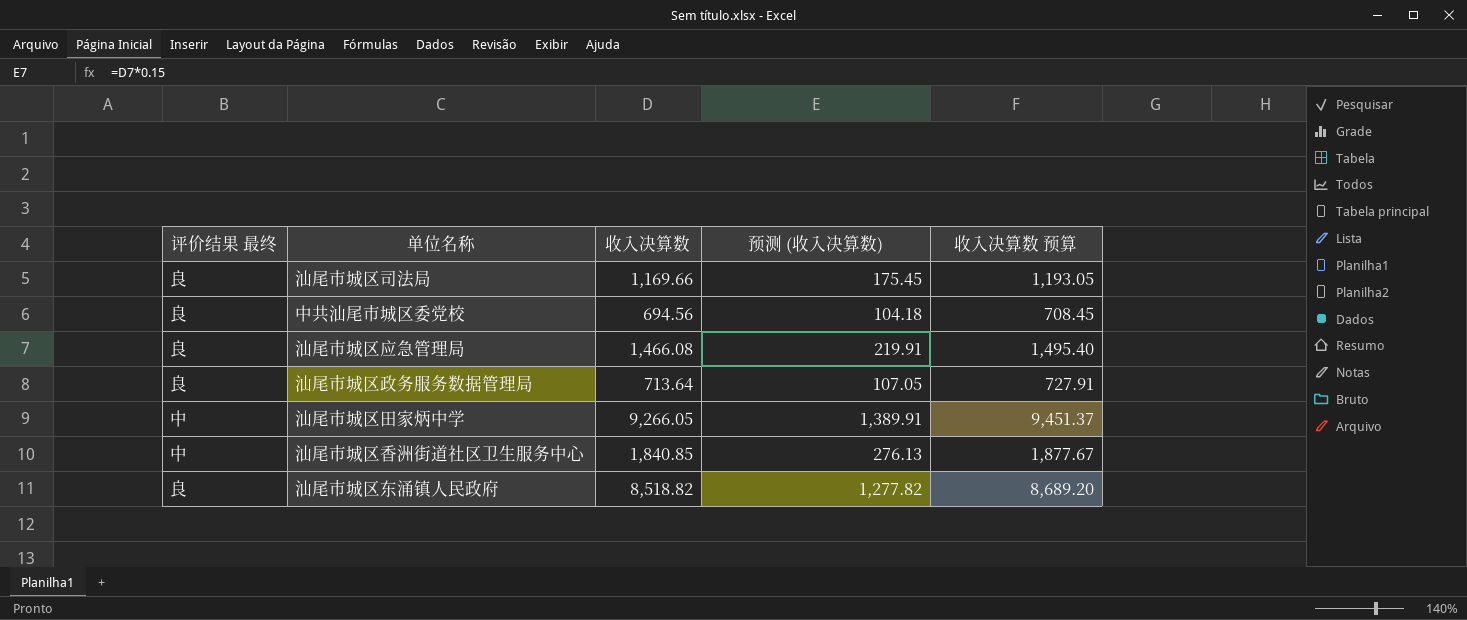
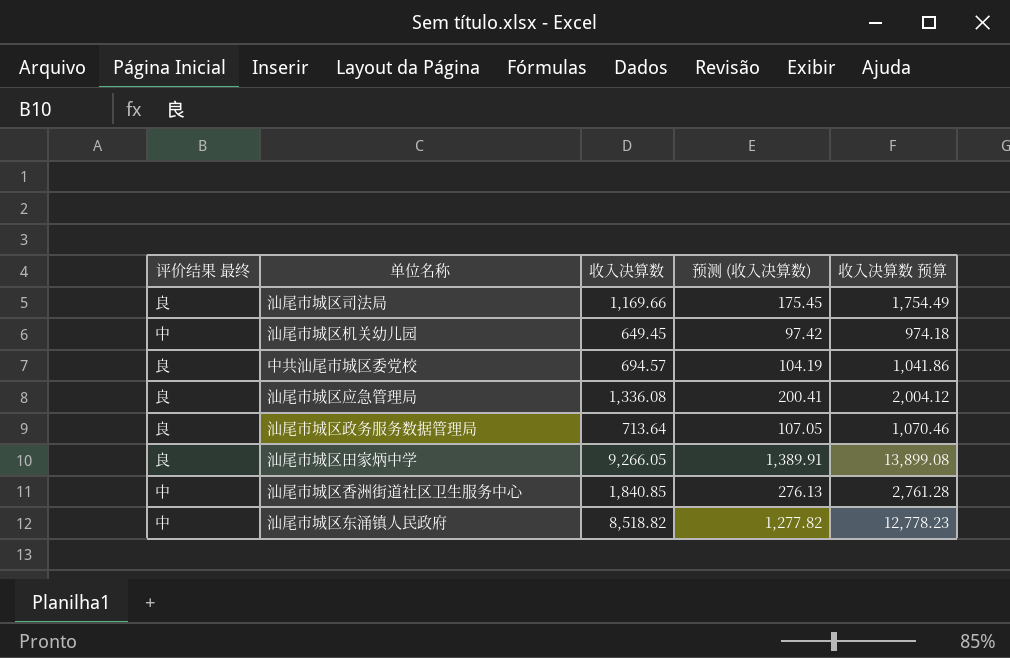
column 收入决算数 预算 | formula: [收入决算数] * 1.02 -> [收入决算数] * 1.5
row 汕尾市城区机关幼儿园: none -> 中 | 649.45 | 97.42 | 974.18
中共汕尾市城区委党校 | 收入决算数: 694.56 -> 694.57
中共汕尾市城区委党校 | 预测 (收入决算数): 104.18 -> 104.19
汕尾市城区应急管理局 | 收入决算数: 1,466.08 -> 1,336.08
汕尾市城区应急管理局 | 预测 (收入决算数): 219.91 -> 200.41
汕尾市城区田家炳中学 | 评价结果 最终: 中 -> 良
汕尾市城区东涌镇人民政府 | 评价结果 最终: 良 -> 中

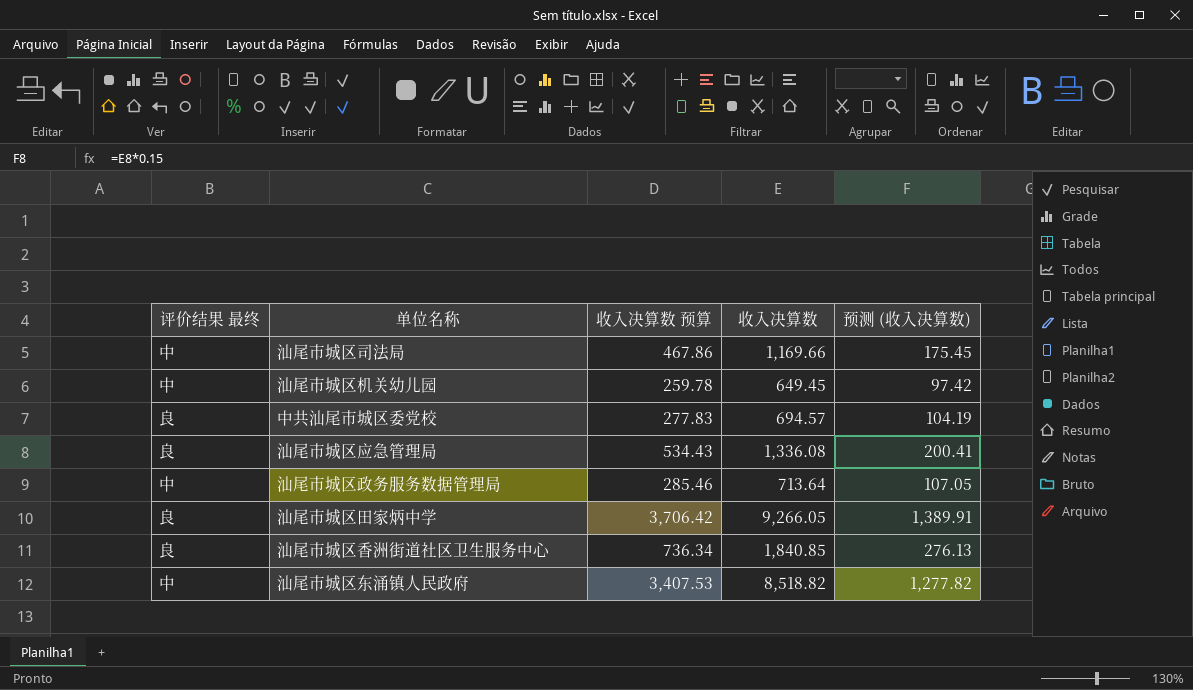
column 收入决算数 预算 | formula: [收入决算数] * 1.5 -> [收入决算数] * 0.4
column 收入决算数 预算 | position: 5 -> 3
汕尾市城区司法局 | 评价结果 最终: 良 -> 中
汕尾市城区政务服务数据管理局 | 评价结果 最终: 良 -> 中
汕尾市城区香洲街道社区卫生服务中心 | 评价结果 最终: 中 -> 良

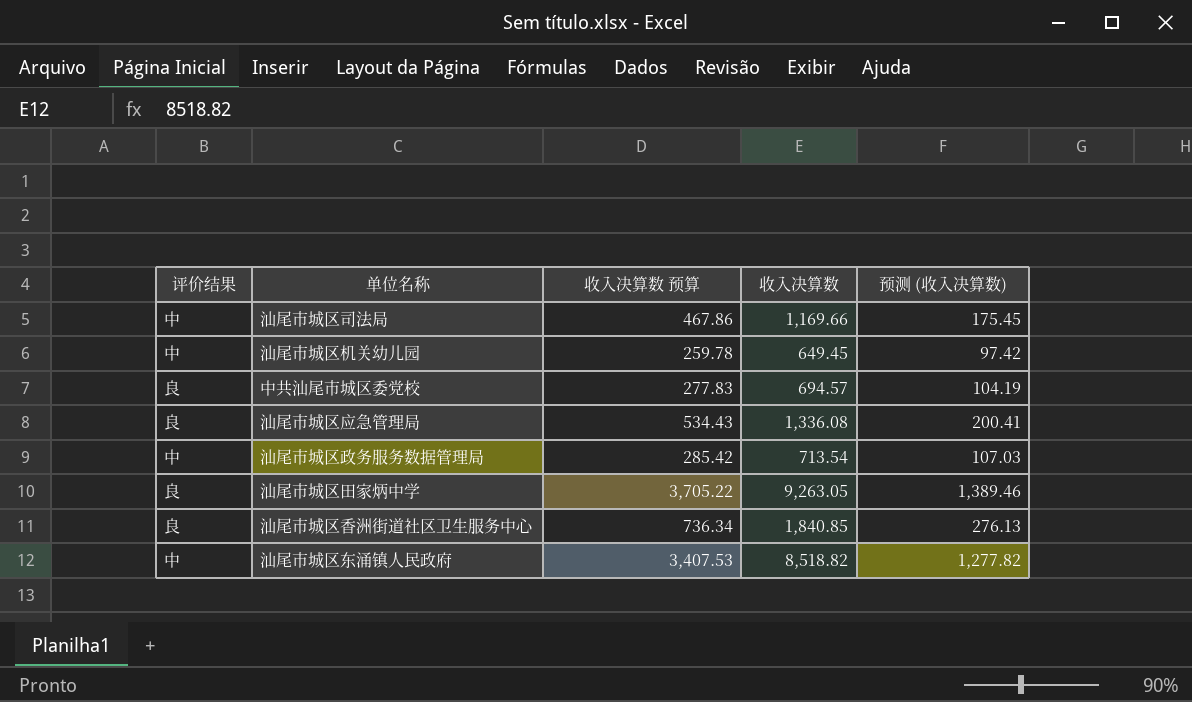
column name: 评价结果 最终 -> 评价结果
汕尾市城区政务服务数据管理局 | 收入决算数 预算: 285.46 -> 285.42
汕尾市城区政务服务数据管理局 | 收入决算数: 713.64 -> 713.54
汕尾市城区政务服务数据管理局 | 预测 (收入决算数): 107.05 -> 107.03
汕尾市城区田家炳中学 | 收入决算数 预算: 3,706.42 -> 3,705.22
汕尾市城区田家炳中学 | 收入决算数: 9,266.05 -> 9,263.05
汕尾市城区田家炳中学 | 预测 (收入决算数): 1,389.91 -> 1,389.46

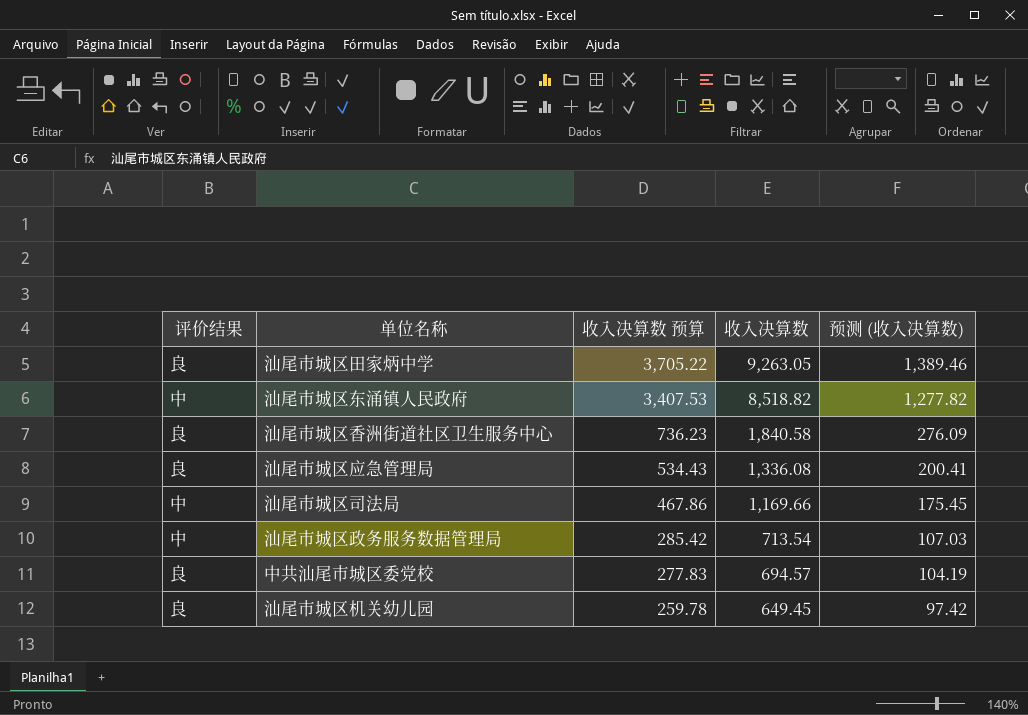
row order: none -> 收入决算数 预算 descending
汕尾市城区香洲街道社区卫生服务中心 | 收入决算数 预算: 736.34 -> 736.23
汕尾市城区香洲街道社区卫生服务中心 | 收入决算数: 1,840.85 -> 1,840.58
汕尾市城区香洲街道社区卫生服务中心 | 预测 (收入决算数): 276.13 -> 276.09
汕尾市城区机关幼儿园 | 评价结果: 中 -> 良

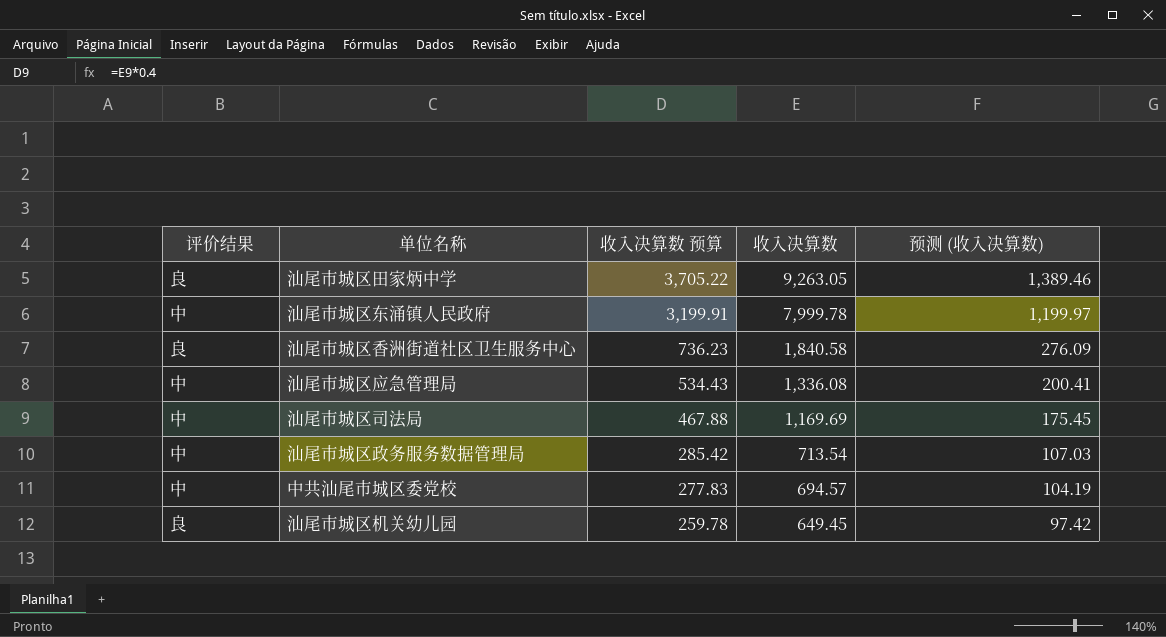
汕尾市城区东涌镇人民政府 | 收入决算数 预算: 3,407.53 -> 3,199.91
汕尾市城区东涌镇人民政府 | 收入决算数: 8,518.82 -> 7,999.78
汕尾市城区东涌镇人民政府 | 预测 (收入决算数): 1,277.82 -> 1,199.97
汕尾市城区应急管理局 | 评价结果: 良 -> 中
汕尾市城区司法局 | 收入决算数 预算: 467.86 -> 467.88
汕尾市城区司法局 | 收入决算数: 1,169.66 -> 1,169.69
中共汕尾市城区委党校 | 评价结果: 良 -> 中

